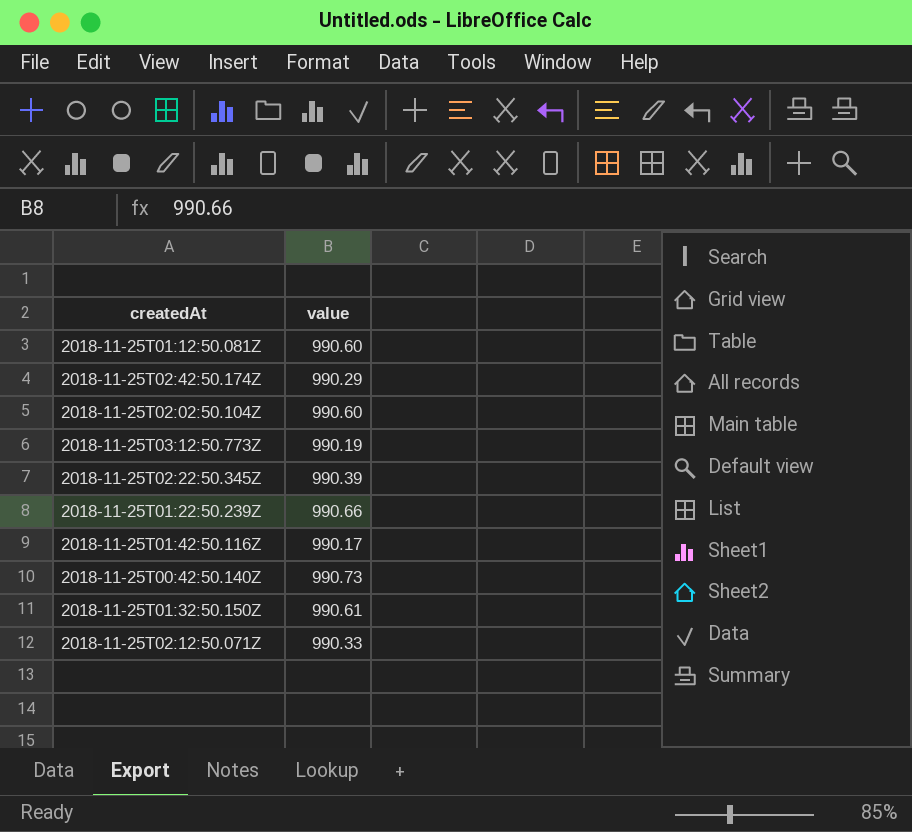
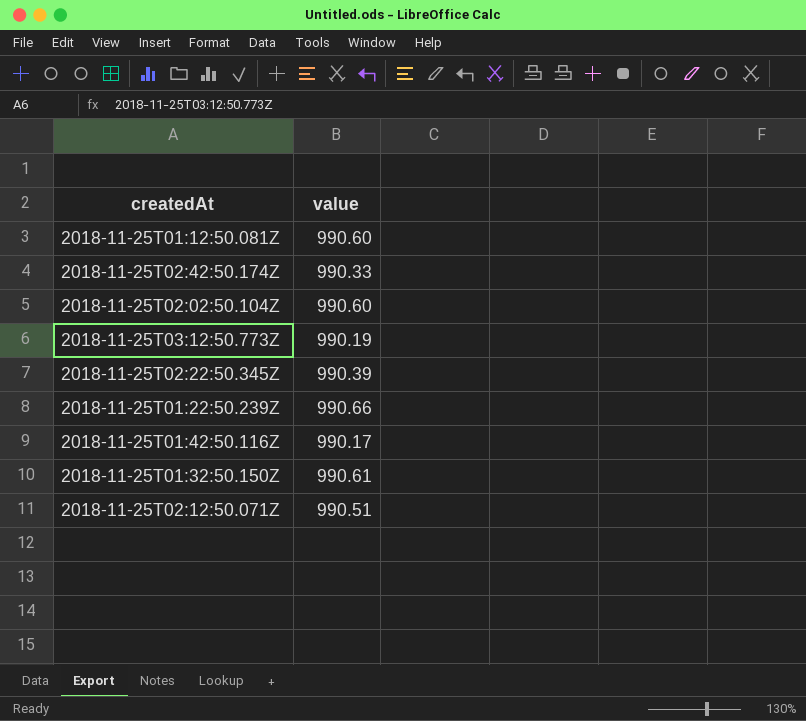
row 2018-11-25T00:42:50.140Z: 990.73 -> none
2018-11-25T02:42:50.174Z | value: 990.29 -> 990.33
2018-11-25T02:12:50.071Z | value: 990.33 -> 990.51

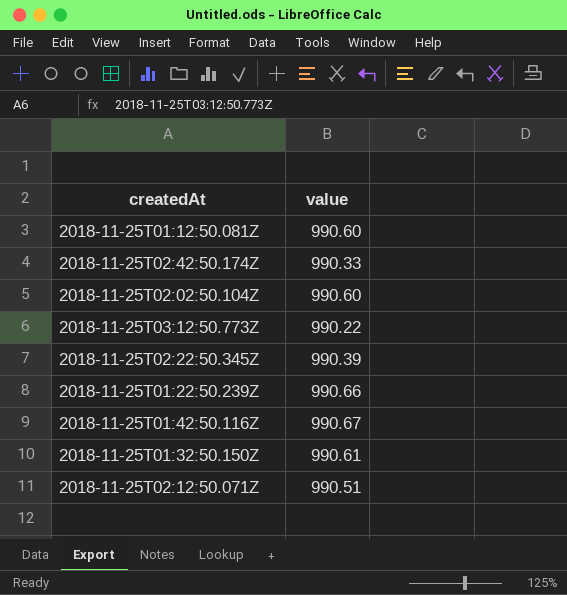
2018-11-25T03:12:50.773Z | value: 990.19 -> 990.22
2018-11-25T01:42:50.116Z | value: 990.17 -> 990.67

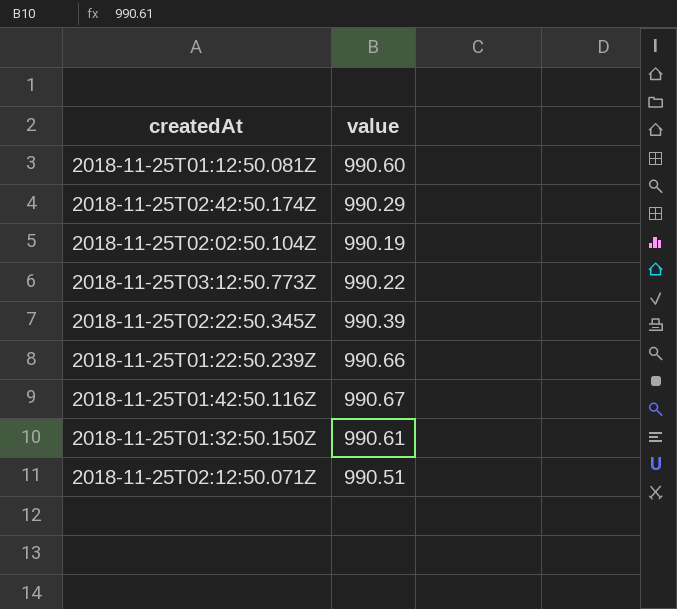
2018-11-25T02:42:50.174Z | value: 990.33 -> 990.29
2018-11-25T02:02:50.104Z | value: 990.60 -> 990.19

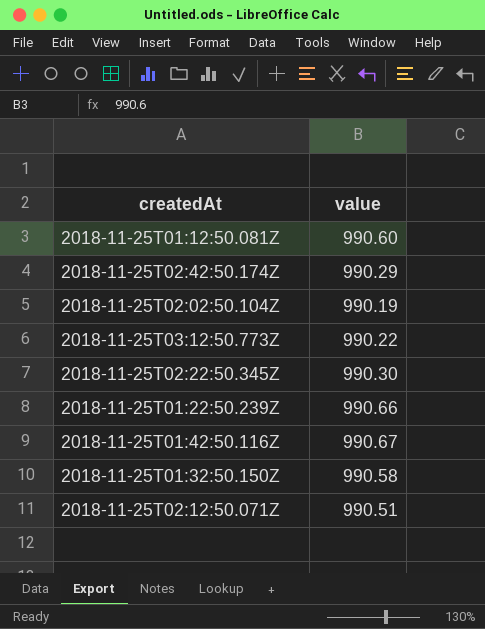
2018-11-25T02:22:50.345Z | value: 990.39 -> 990.30
2018-11-25T01:32:50.150Z | value: 990.61 -> 990.58

